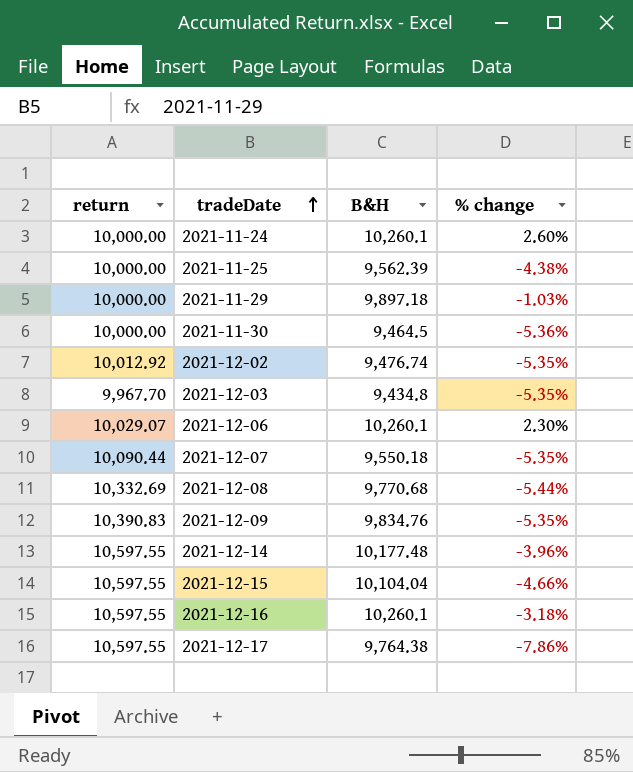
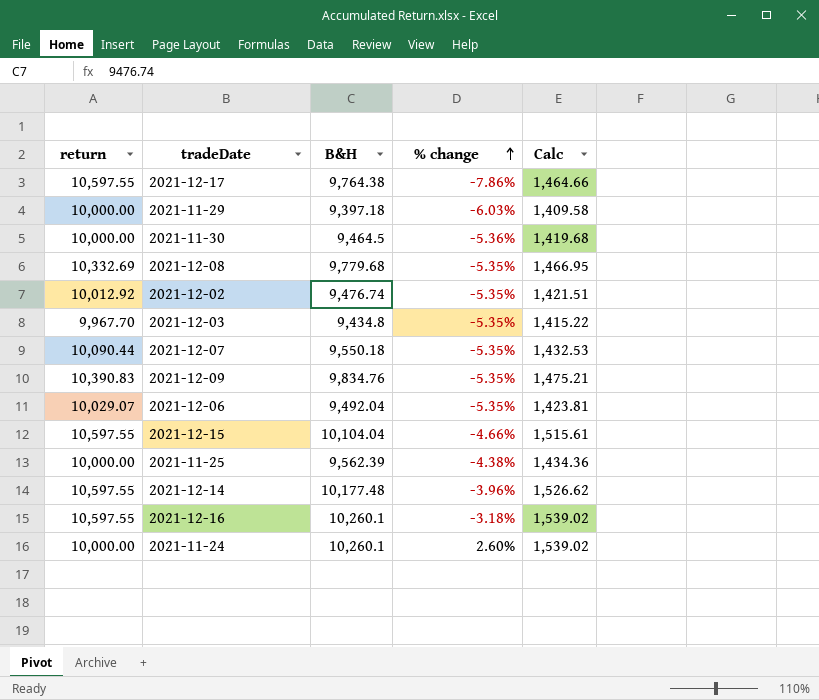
row order: tradeDate ascending -> % change ascending
column Calc | formula: none -> [B&H] * 0.15
2021-11-29 | B&H: 9,897.18 -> 9,397.18
2021-11-29 | % change: -1.03% -> -6.03%
2021-12-08 | B&H: 9,770.68 -> 9,779.68
2021-12-08 | % change: -5.44% -> -5.35%
2021-12-06 | B&H: 10,260.1 -> 9,492.04
2021-12-06 | % change: 2.30% -> -5.35%

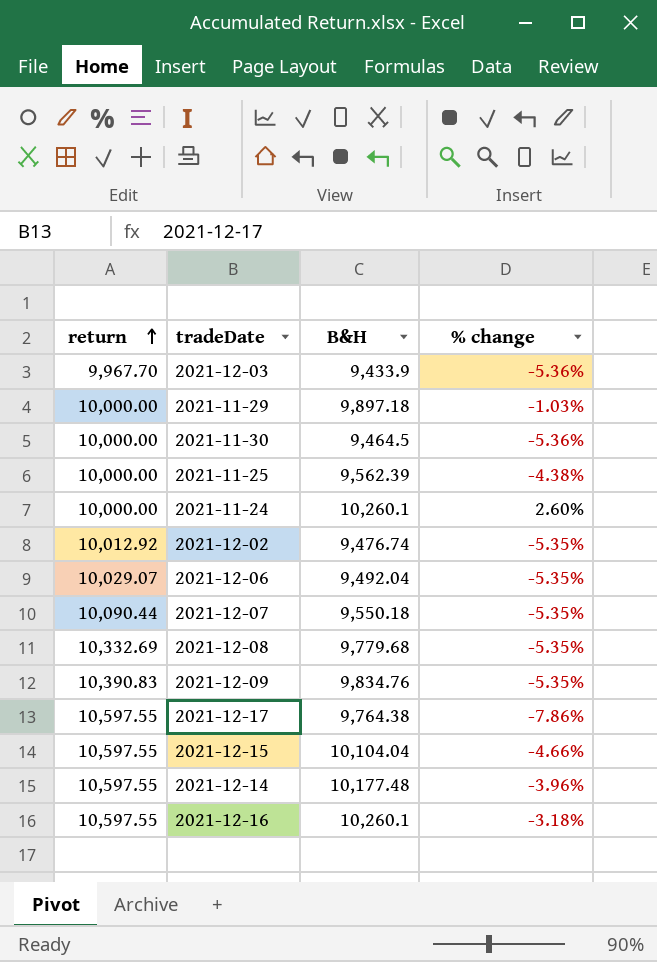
row order: % change ascending -> return ascending
column Calc | formula: [B&H] * 0.15 -> none
2021-12-03 | B&H: 9,434.8 -> 9,433.9
2021-12-03 | % change: -5.35% -> -5.36%
2021-11-29 | B&H: 9,397.18 -> 9,897.18
2021-11-29 | % change: -6.03% -> -1.03%

